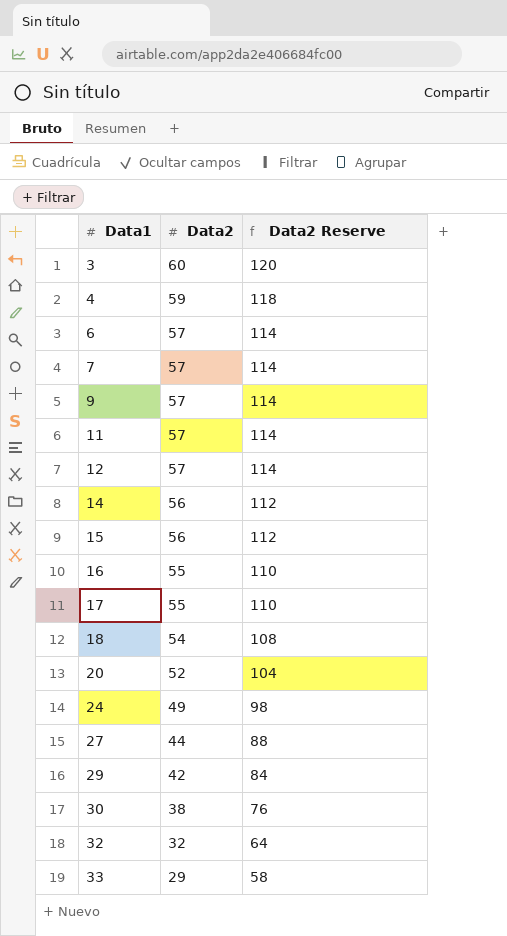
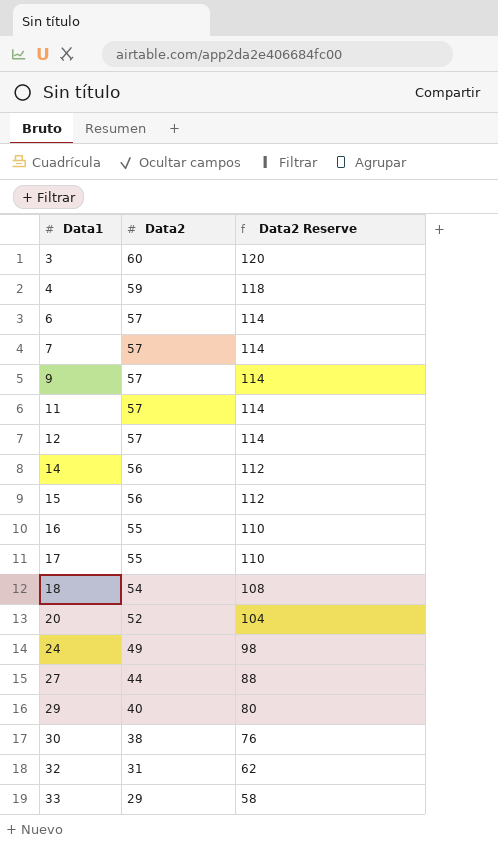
29 | Data2: 42 -> 40
29 | Data2 Reserve: 84 -> 80
32 | Data2: 32 -> 31
32 | Data2 Reserve: 64 -> 62

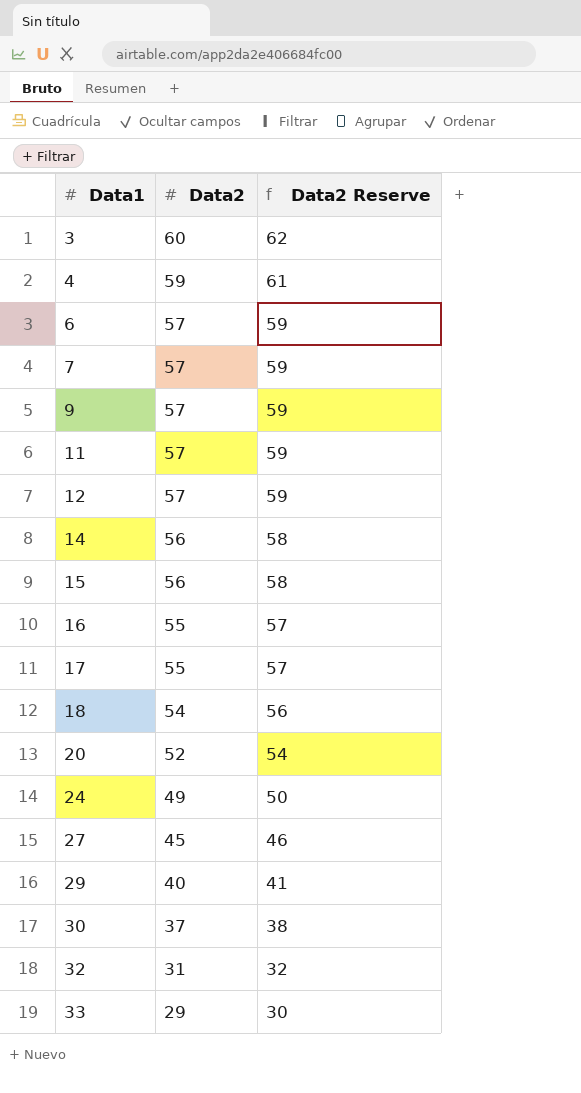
column Data2 Reserve | formula: [Data2] * 2 -> [Data2] * 1.03
27 | Data2: 44 -> 45
30 | Data2: 38 -> 37

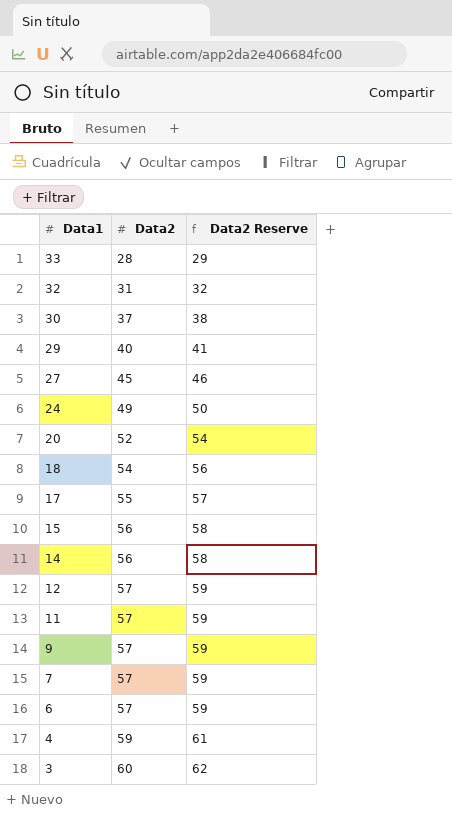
row order: Data1 ascending -> Data1 descending
row 16: 55 | 57 -> none
33 | Data2: 29 -> 28
33 | Data2 Reserve: 30 -> 29

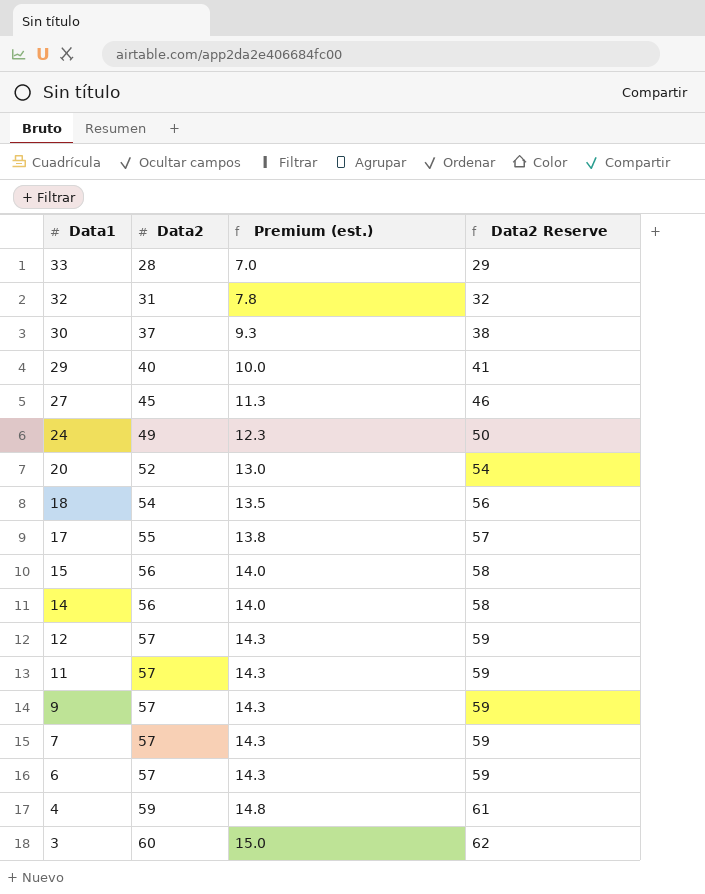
column Premium (est.) | formula: none -> [Data2] * 0.25

